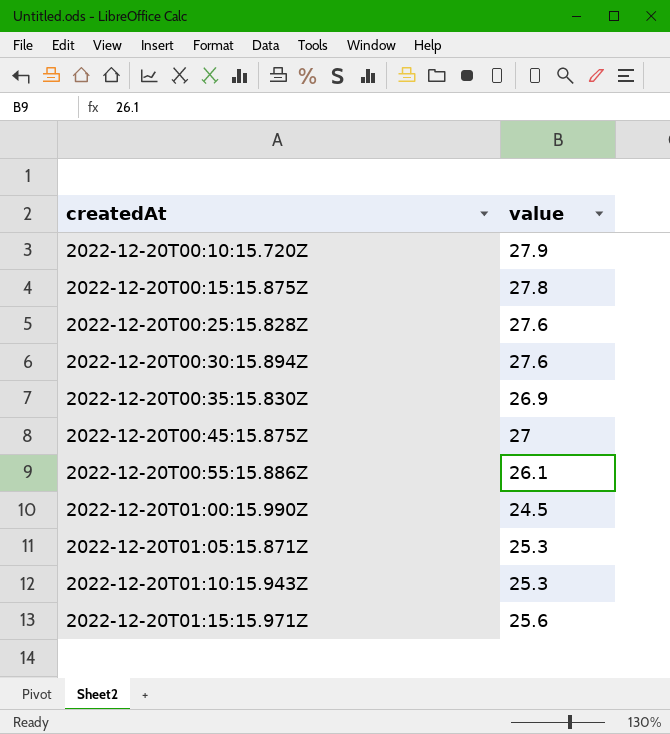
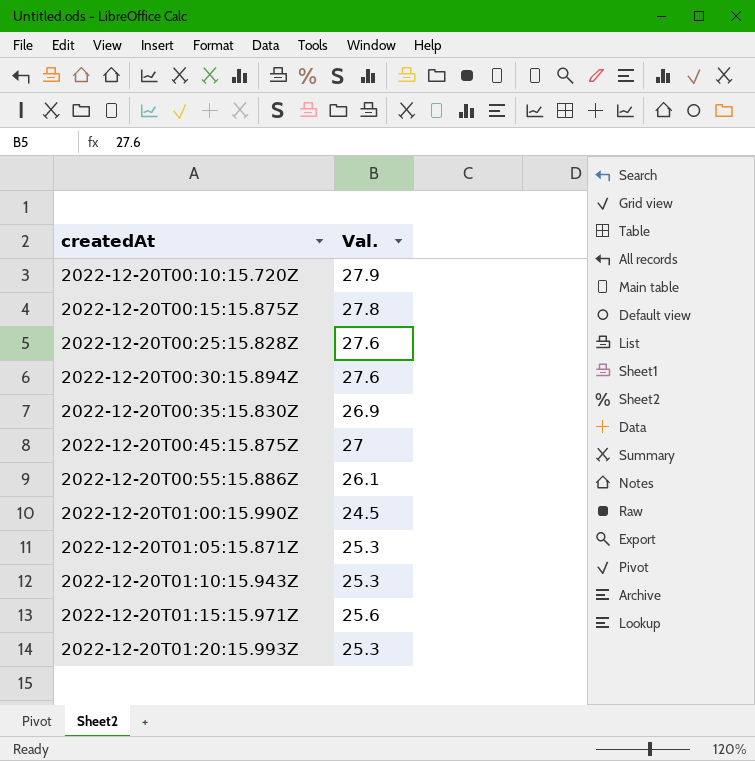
column name: value -> Val.
row 2022-12-20T01:20:15.993Z: none -> 25.3

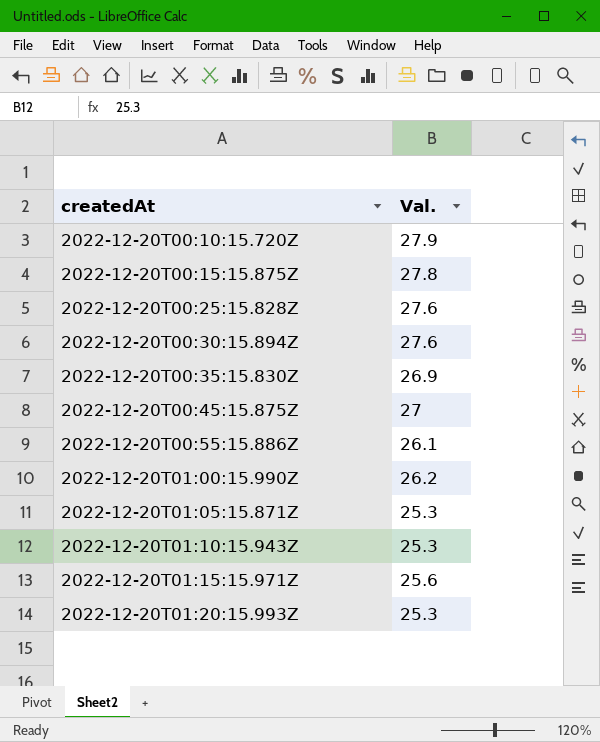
2022-12-20T01:00:15.990Z | Val.: 24.5 -> 26.2

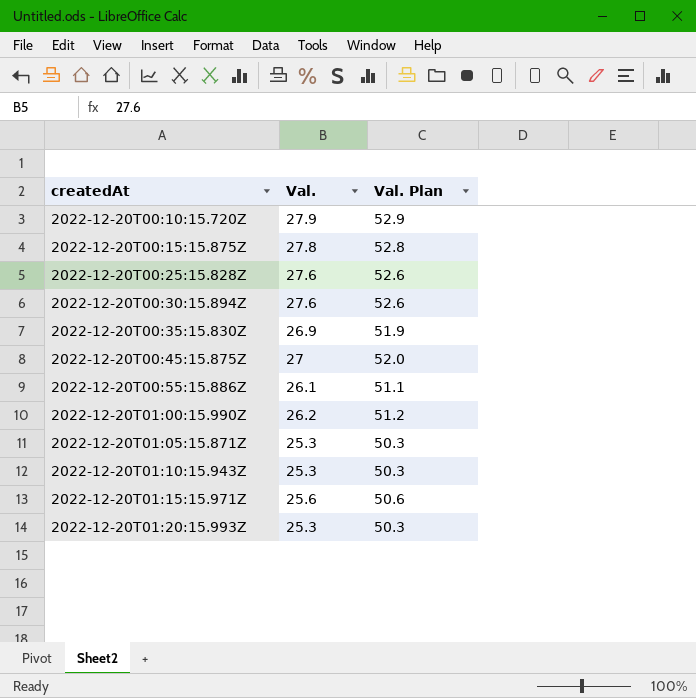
column Val. Plan | formula: none -> [Val.] + 25

